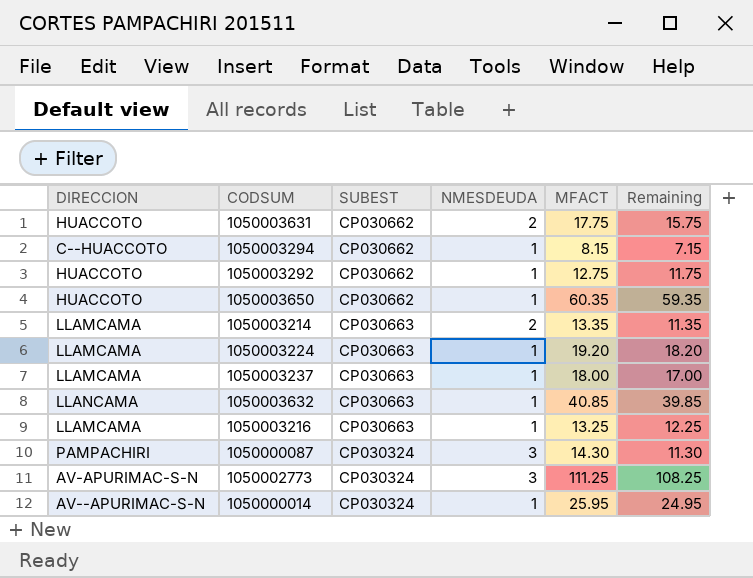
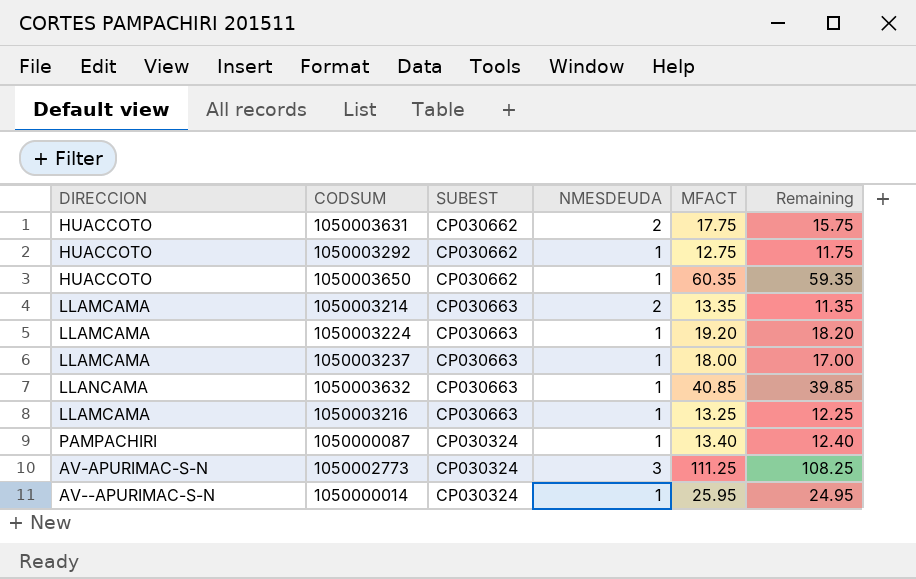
row 1050003294: C--HUACCOTO | CP030662 | 1 | 8.15 | 7.15 -> none
1050000087 | NMESDEUDA: 3 -> 1
1050000087 | MFACT: 14.30 -> 13.40
1050000087 | Remaining: 11.30 -> 12.40

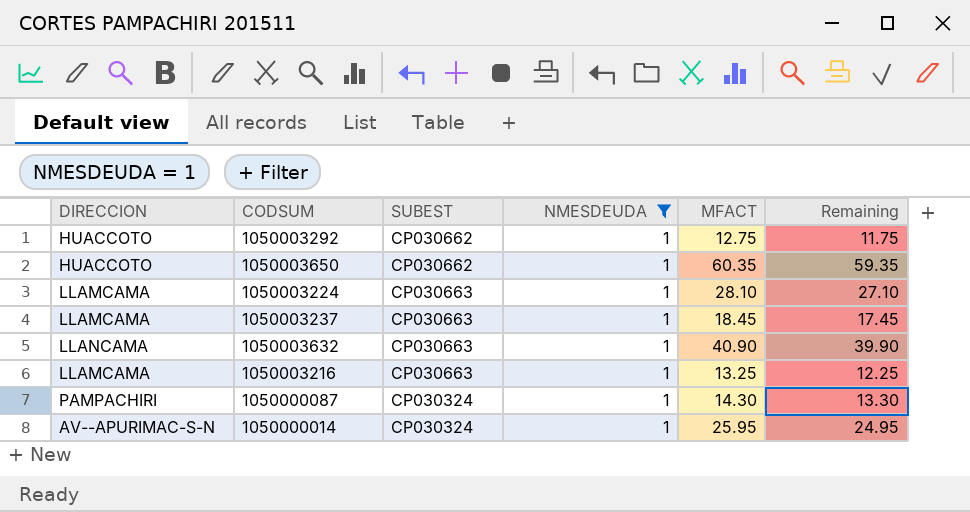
filter: none -> NMESDEUDA = 1
1050003224 | MFACT: 19.20 -> 28.10
1050003224 | Remaining: 18.20 -> 27.10
1050003237 | MFACT: 18.00 -> 18.45
1050003237 | Remaining: 17.00 -> 17.45
1050003632 | MFACT: 40.85 -> 40.90
1050003632 | Remaining: 39.85 -> 39.90
1050000087 | MFACT: 13.40 -> 14.30
1050000087 | Remaining: 12.40 -> 13.30

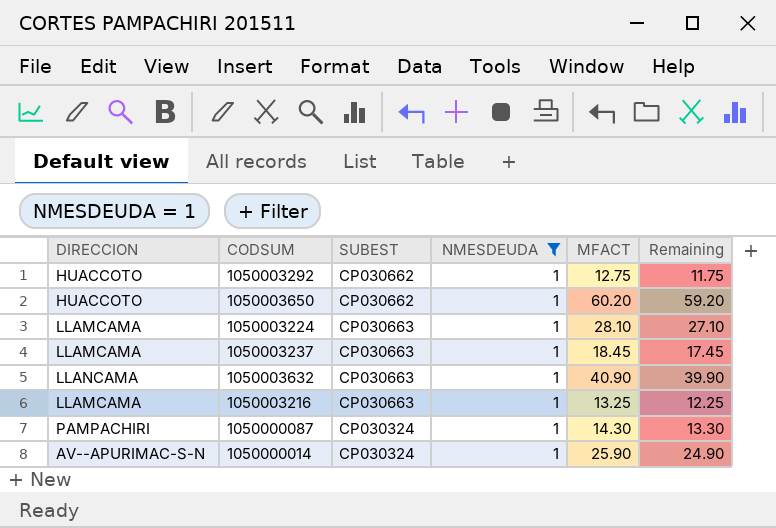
1050003650 | MFACT: 60.35 -> 60.20
1050003650 | Remaining: 59.35 -> 59.20
1050000014 | MFACT: 25.95 -> 25.90
1050000014 | Remaining: 24.95 -> 24.90

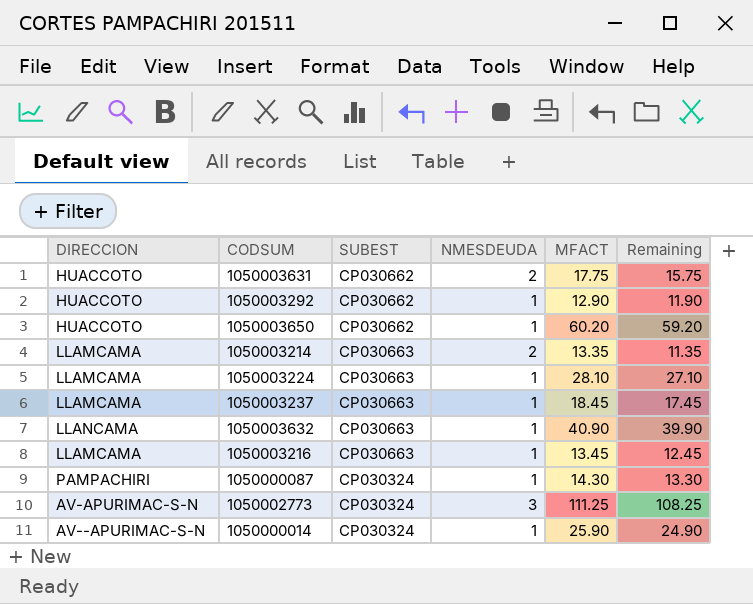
filter: NMESDEUDA = 1 -> none
1050003292 | MFACT: 12.75 -> 12.90
1050003292 | Remaining: 11.75 -> 11.90
1050003216 | MFACT: 13.25 -> 13.45
1050003216 | Remaining: 12.25 -> 12.45

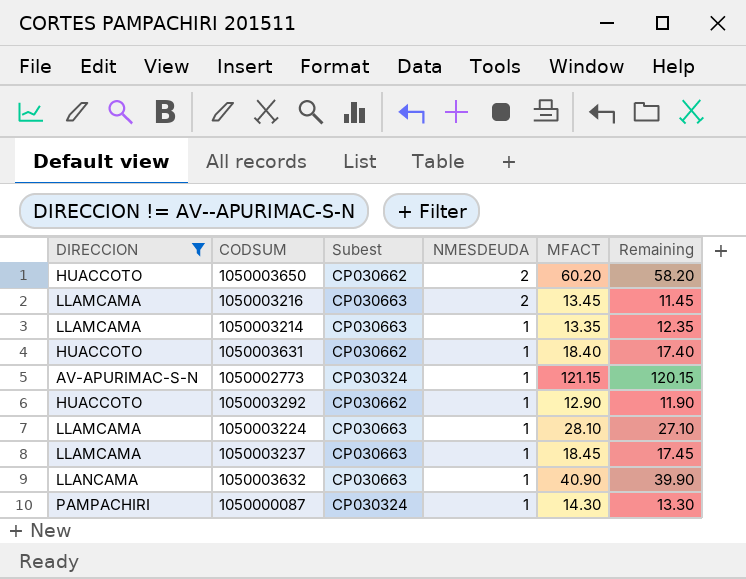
filter: none -> DIRECCION != AV--APURIMAC-S-N
row order: none -> NMESDEUDA descending
column name: SUBEST -> Subest
1050003650 | NMESDEUDA: 1 -> 2
1050003650 | Remaining: 59.20 -> 58.20
1050003216 | NMESDEUDA: 1 -> 2
1050003216 | Remaining: 12.45 -> 11.45
1050003214 | NMESDEUDA: 2 -> 1
1050003214 | Remaining: 11.35 -> 12.35
1050003631 | NMESDEUDA: 2 -> 1
1050003631 | MFACT: 17.75 -> 18.40
1050003631 | Remaining: 15.75 -> 17.40
1050002773 | NMESDEUDA: 3 -> 1
1050002773 | MFACT: 111.25 -> 121.15
1050002773 | Remaining: 108.25 -> 120.15

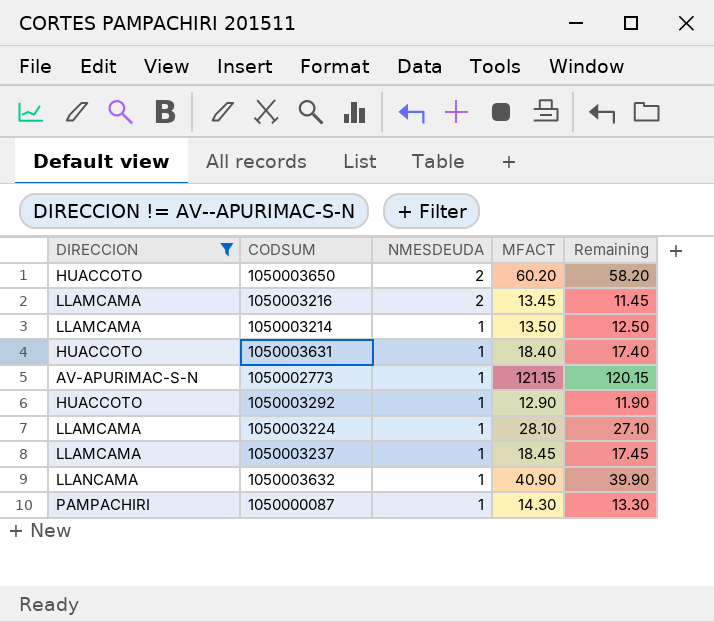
column Subest | position: 3 -> none
1050003214 | MFACT: 13.35 -> 13.50
1050003214 | Remaining: 12.35 -> 12.50

